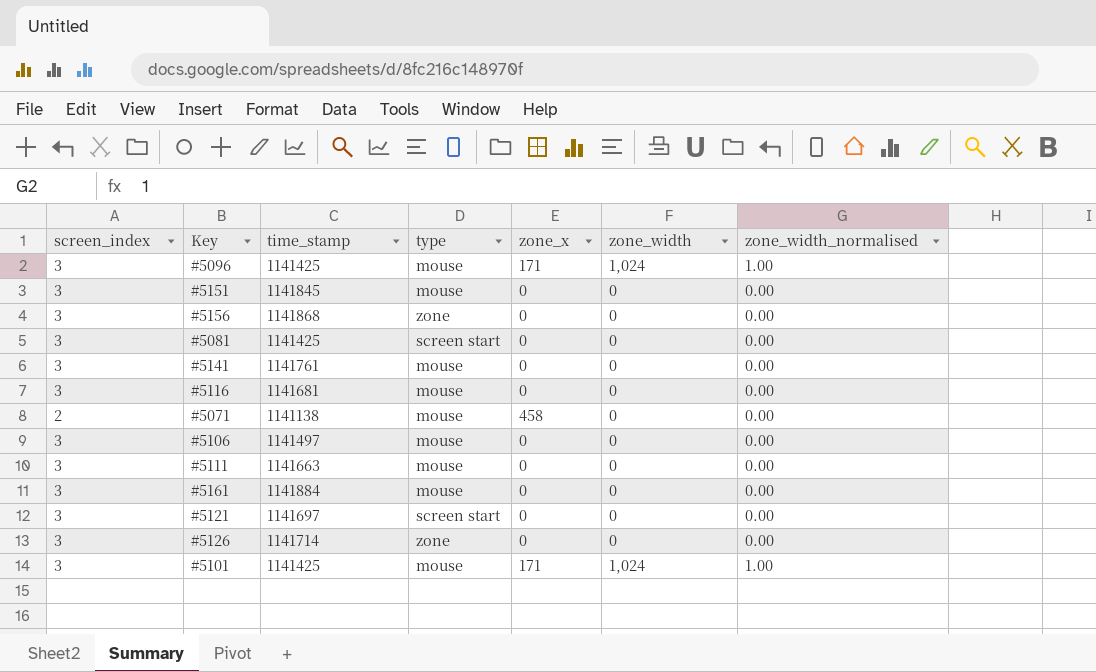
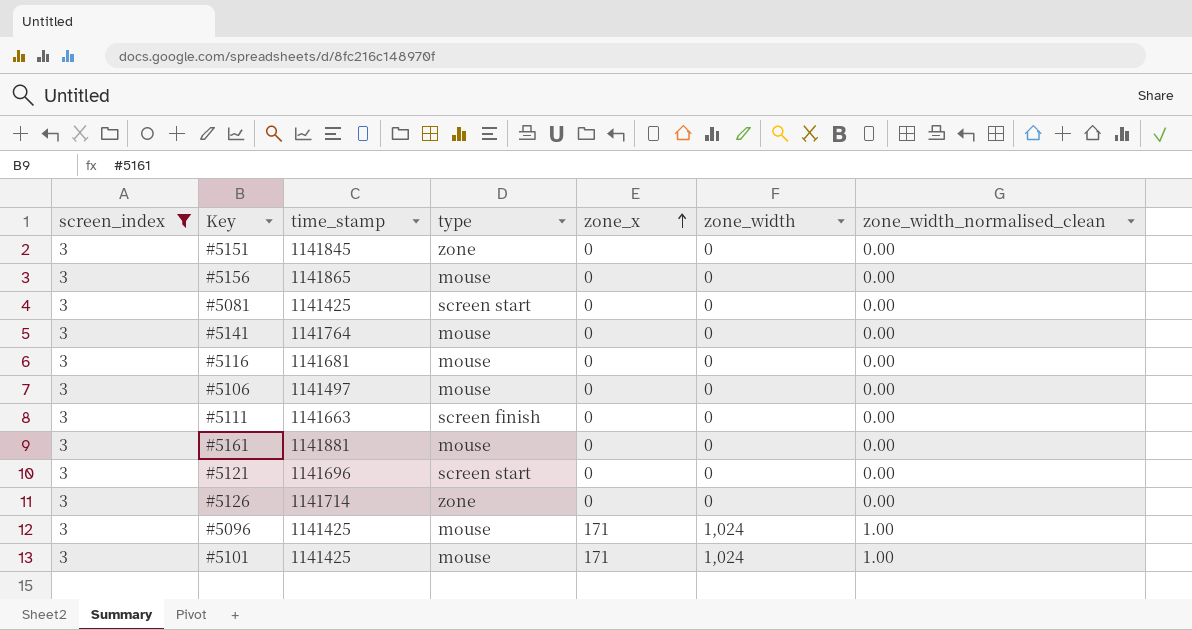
filter: none -> screen_index = 3
row order: none -> zone_x ascending
column name: zone_width_normalised -> zone_width_normalised_clean
#5151 | type: mouse -> zone
#5156 | time_stamp: 1141868 -> 1141865
#5156 | type: zone -> mouse
#5141 | time_stamp: 1141761 -> 1141764
#5111 | type: mouse -> screen finish
#5161 | time_stamp: 1141884 -> 1141881
#5121 | time_stamp: 1141697 -> 1141696

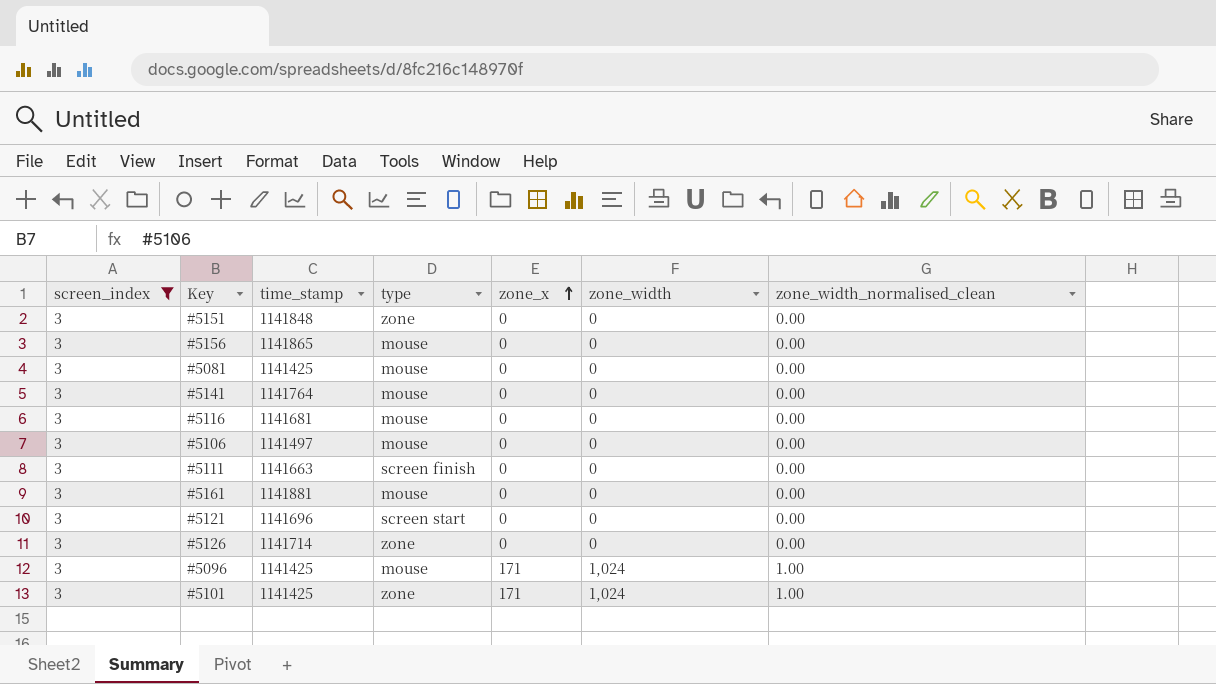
#5151 | time_stamp: 1141845 -> 1141848
#5081 | type: screen start -> mouse
#5101 | type: mouse -> zone

